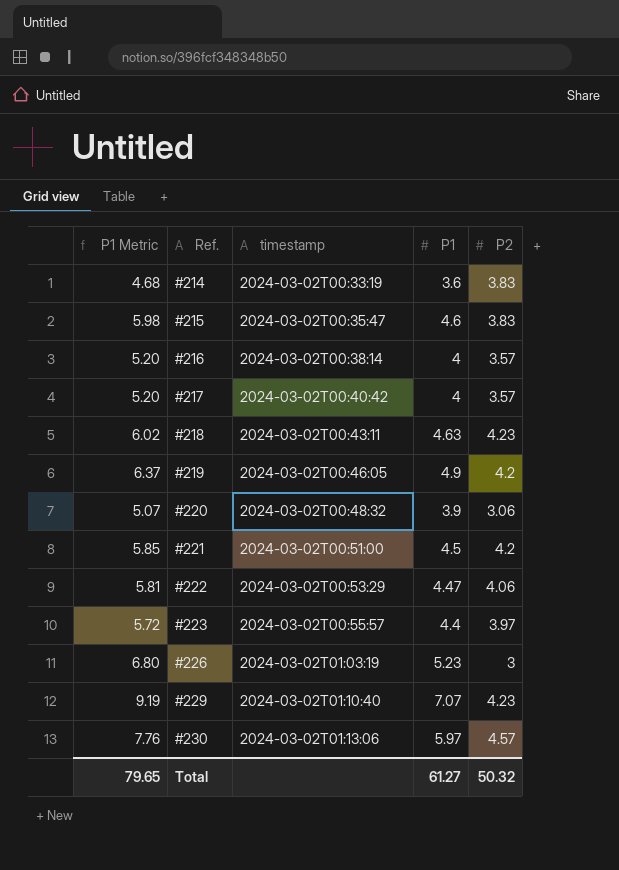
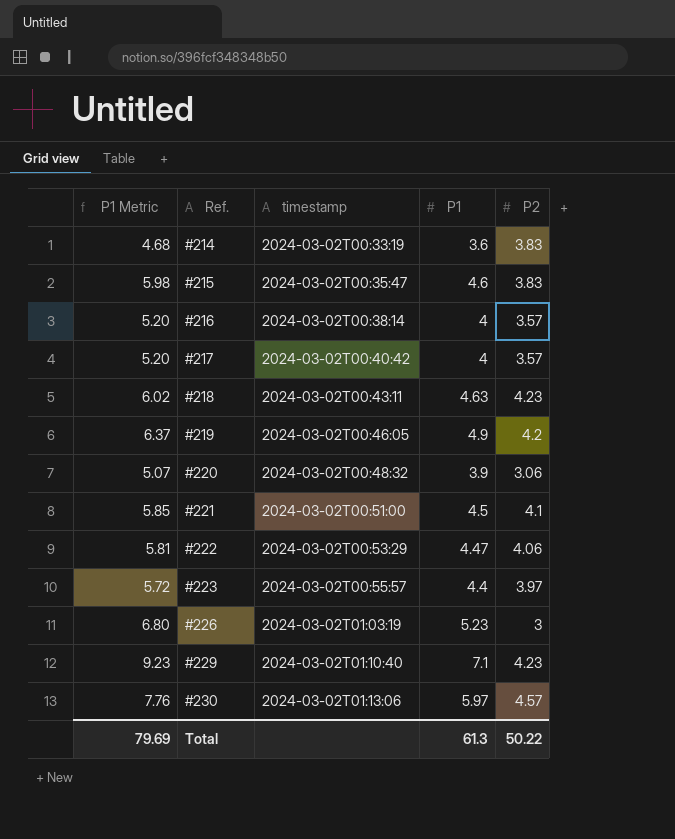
#221 | P2: 4.2 -> 4.1
#229 | P1 Metric: 9.19 -> 9.23
#229 | P1: 7.07 -> 7.1
Total | P1 Metric: 79.65 -> 79.69
Total | P1: 61.27 -> 61.3
Total | P2: 50.32 -> 50.22

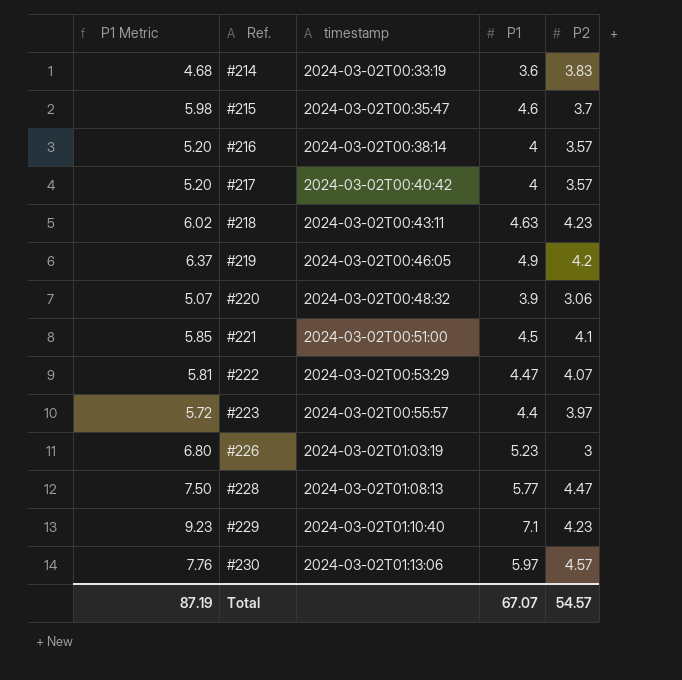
#215 | P2: 3.83 -> 3.7
#222 | P2: 4.06 -> 4.07
row #228: none -> 7.50 | 2024-03-02T01:08:13 | 5.77 | 4.47
Total | P1 Metric: 79.69 -> 87.19
Total | P1: 61.3 -> 67.07
Total | P2: 50.22 -> 54.57

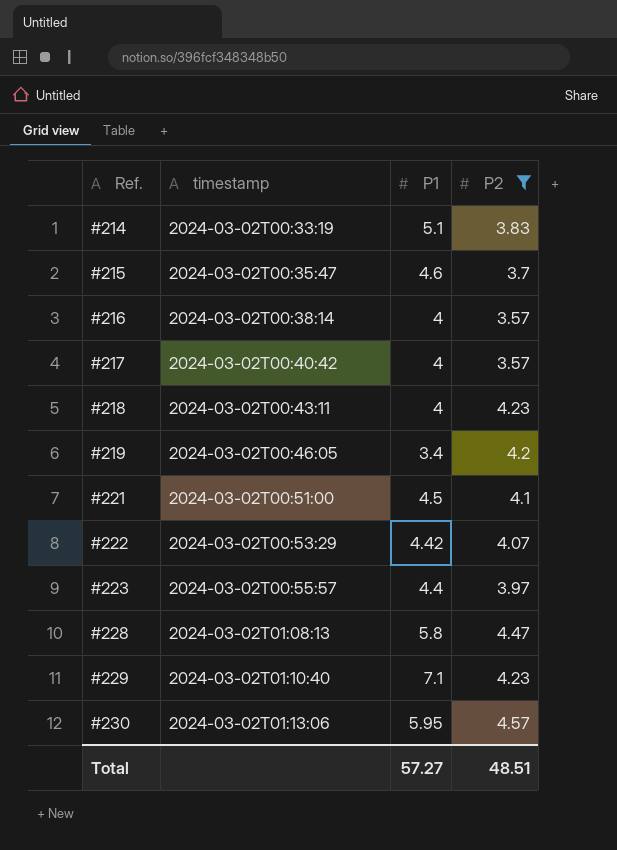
filter: none -> P2 >= 3.57
column P1 Metric | formula: [P1] * 1.3 -> none
#214 | P1: 3.6 -> 5.1
#218 | P1: 4.63 -> 4
#219 | P1: 4.9 -> 3.4
#222 | P1: 4.47 -> 4.42
#228 | P1: 5.77 -> 5.8
#230 | P1: 5.97 -> 5.95
Total | P1: 67.07 -> 57.27
Total | P2: 54.57 -> 48.51

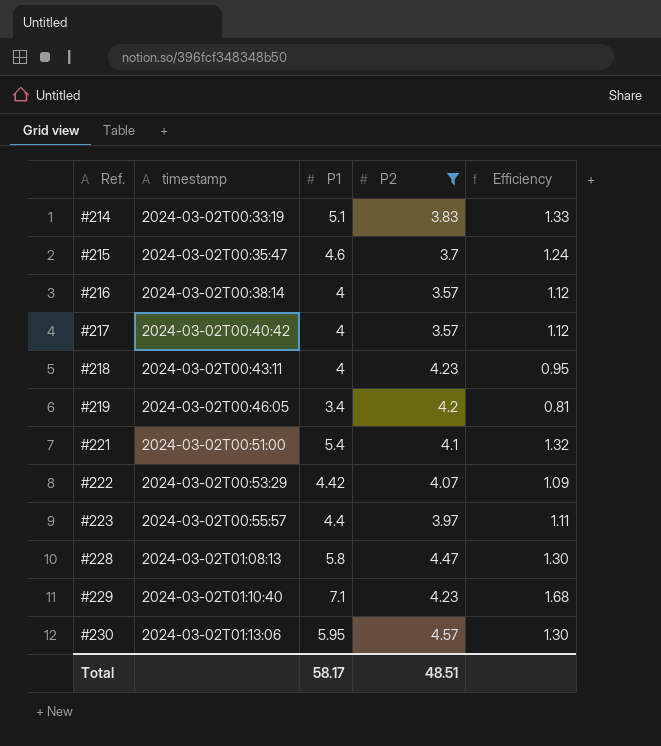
column Efficiency | formula: none -> [P1] / [P2]
#221 | P1: 4.5 -> 5.4
Total | P1: 57.27 -> 58.17

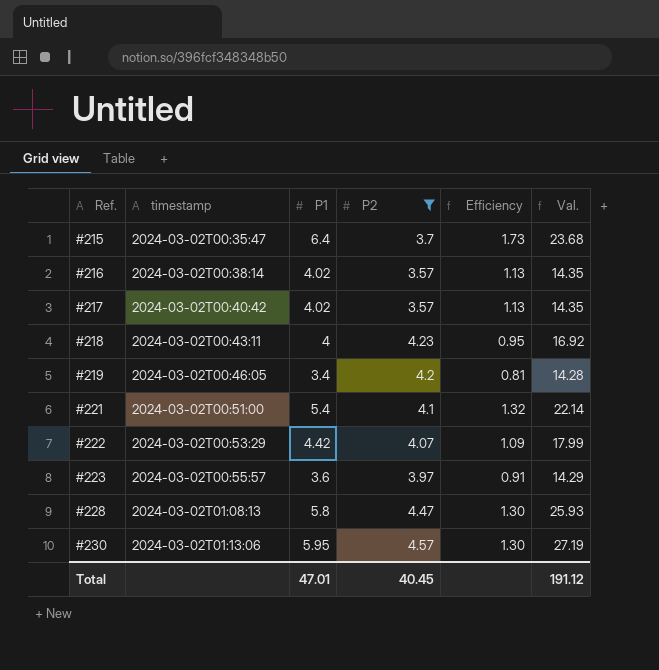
column Val. | formula: none -> [P1] * [P2]
row #214: 2024-03-02T00:33:19 | 5.1 | 3.83 | 1.33 -> none
row #229: 2024-03-02T01:10:40 | 7.1 | 4.23 | 1.68 -> none
#215 | P1: 4.6 -> 6.4
#215 | Efficiency: 1.24 -> 1.73
#216 | P1: 4 -> 4.02
#216 | Efficiency: 1.12 -> 1.13
#217 | P1: 4 -> 4.02
#217 | Efficiency: 1.12 -> 1.13
#223 | P1: 4.4 -> 3.6
#223 | Efficiency: 1.11 -> 0.91
Total | P1: 58.17 -> 47.01
Total | P2: 48.51 -> 40.45

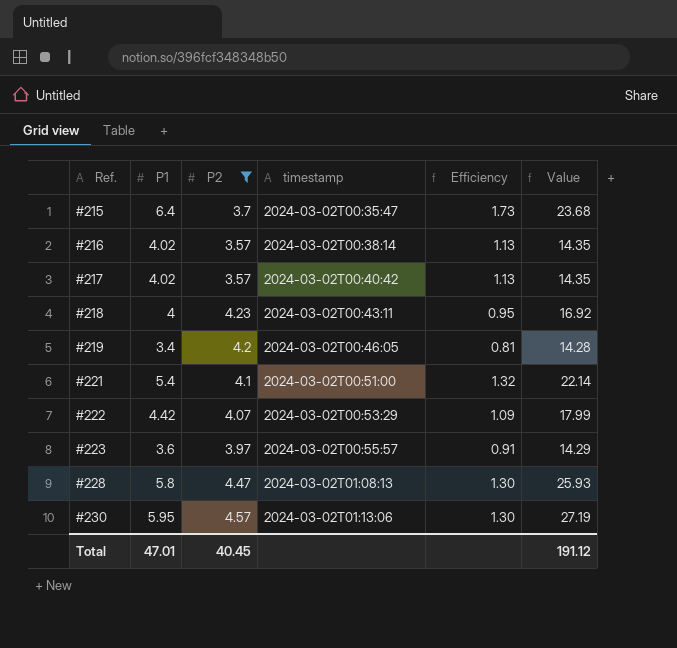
column timestamp | position: 2 -> 4
column name: Val. -> Value

